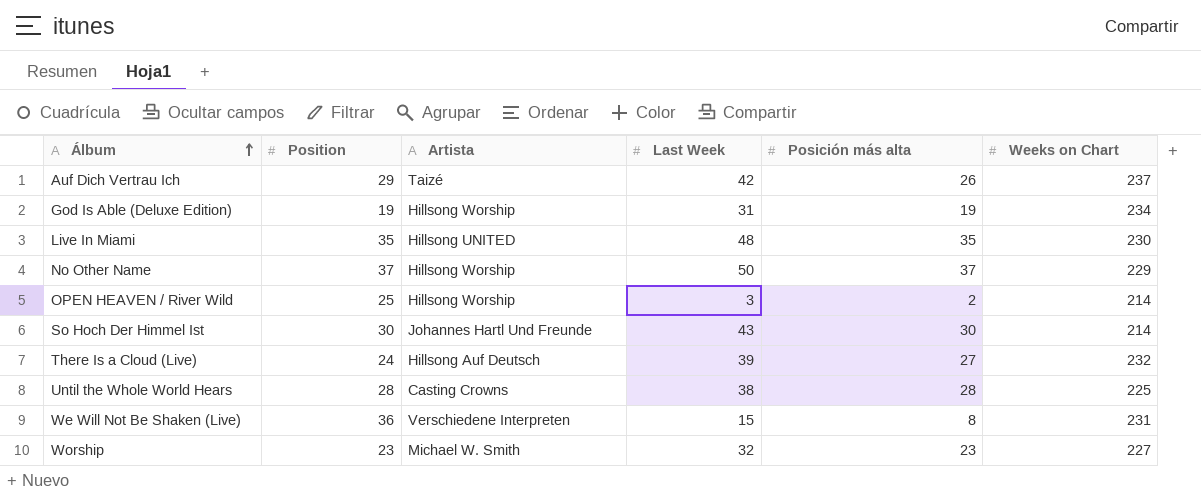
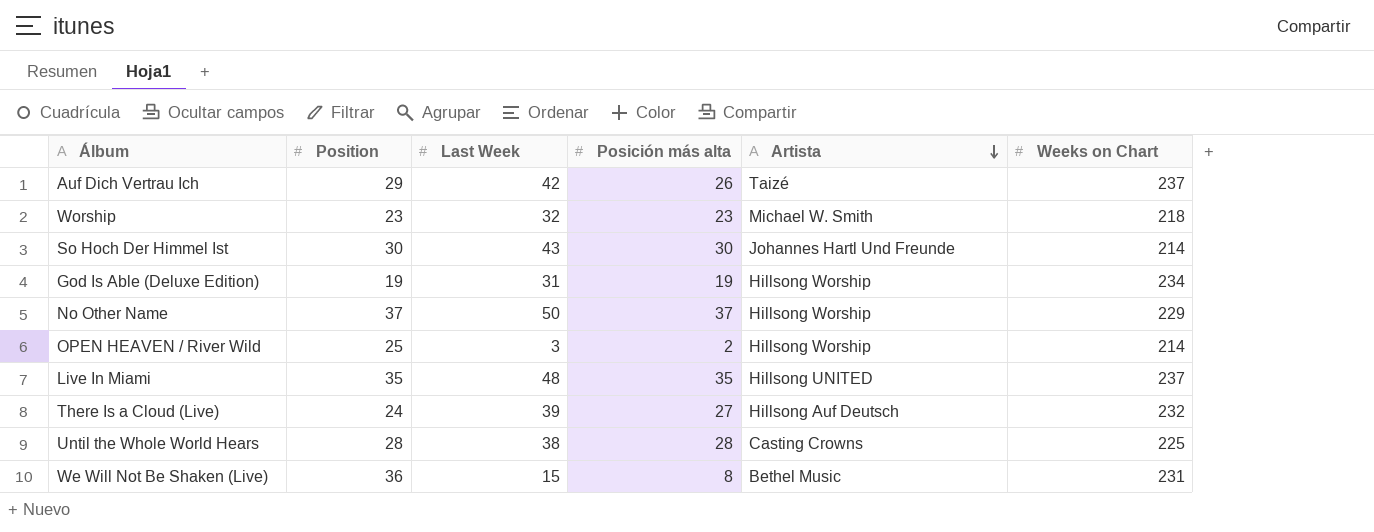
row order: Álbum ascending -> Artista descending
column Artista | position: 3 -> 5
Worship | Weeks on Chart: 227 -> 218
Live In Miami | Weeks on Chart: 230 -> 237
We Will Not Be Shaken (Live) | Artista: Verschiedene Interpreten -> Bethel Music

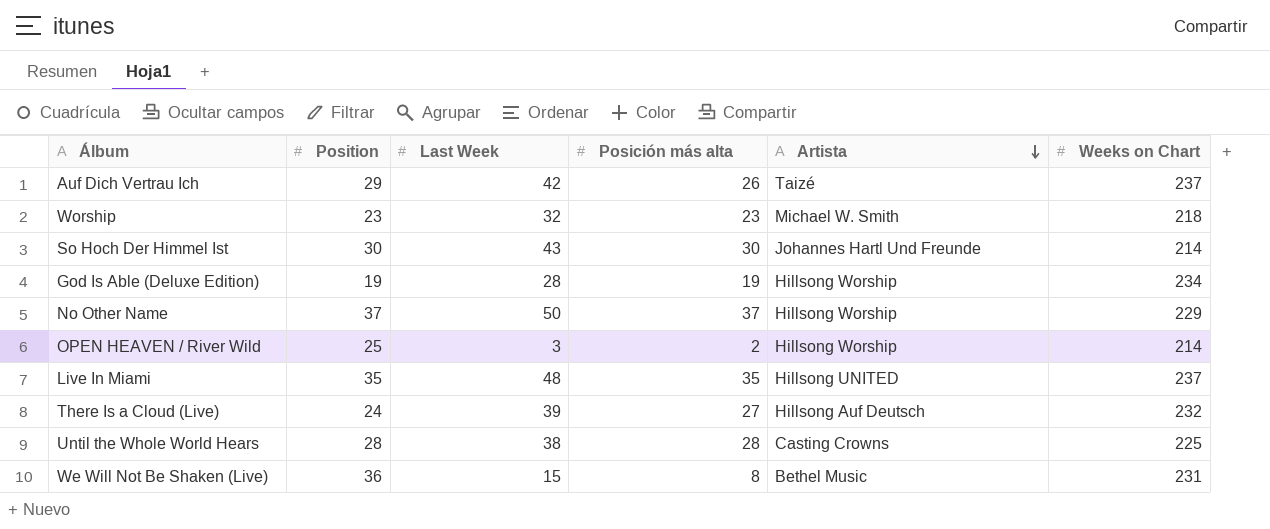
God Is Able (Deluxe Edition) | Last Week: 31 -> 28

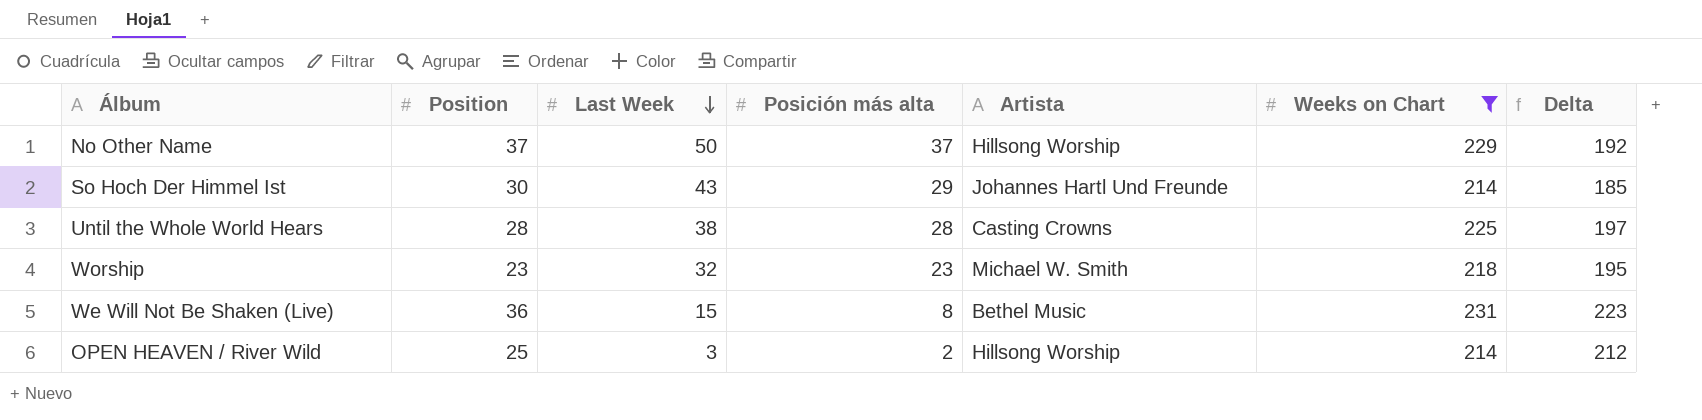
filter: none -> Weeks on Chart <= 231
row order: Artista descending -> Last Week descending
column Delta | formula: none -> [Weeks on Chart] - [Posición más alta]
So Hoch Der Himmel Ist | Posición más alta: 30 -> 29

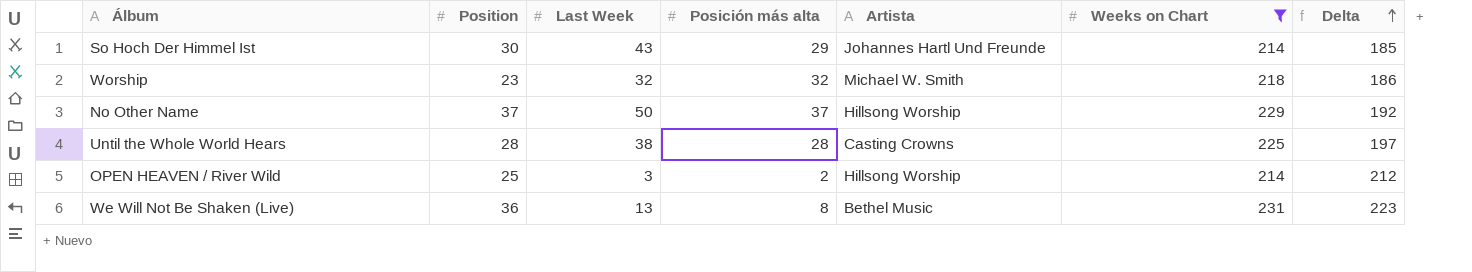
row order: Last Week descending -> Delta ascending
Worship | Posición más alta: 23 -> 32
Worship | Delta: 195 -> 186
We Will Not Be Shaken (Live) | Last Week: 15 -> 13

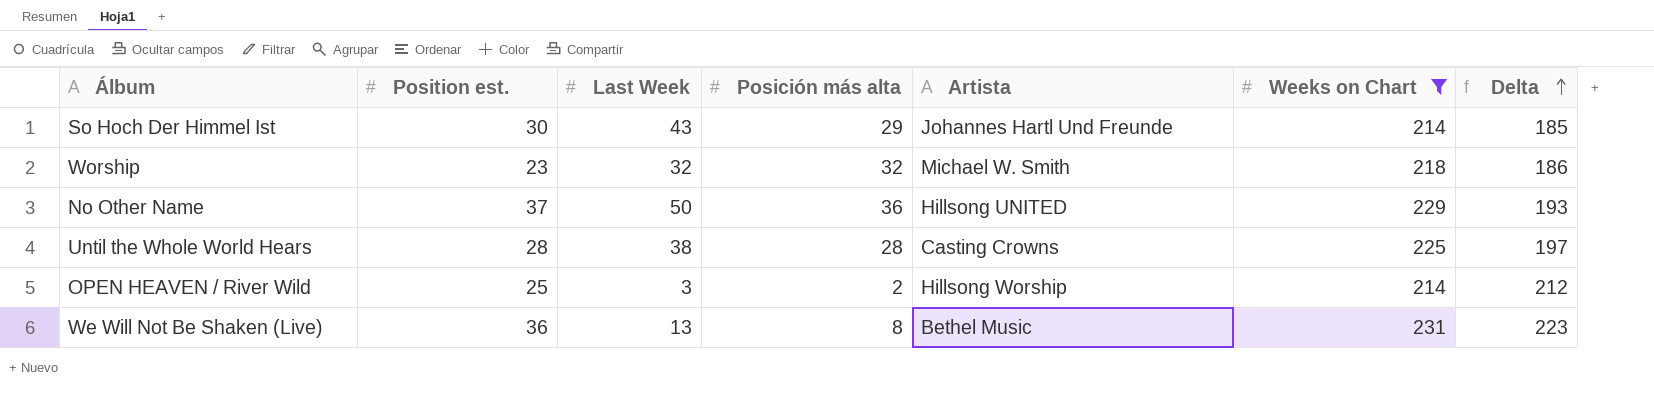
column name: Position -> Position est.
No Other Name | Posición más alta: 37 -> 36
No Other Name | Artista: Hillsong Worship -> Hillsong UNITED
No Other Name | Delta: 192 -> 193

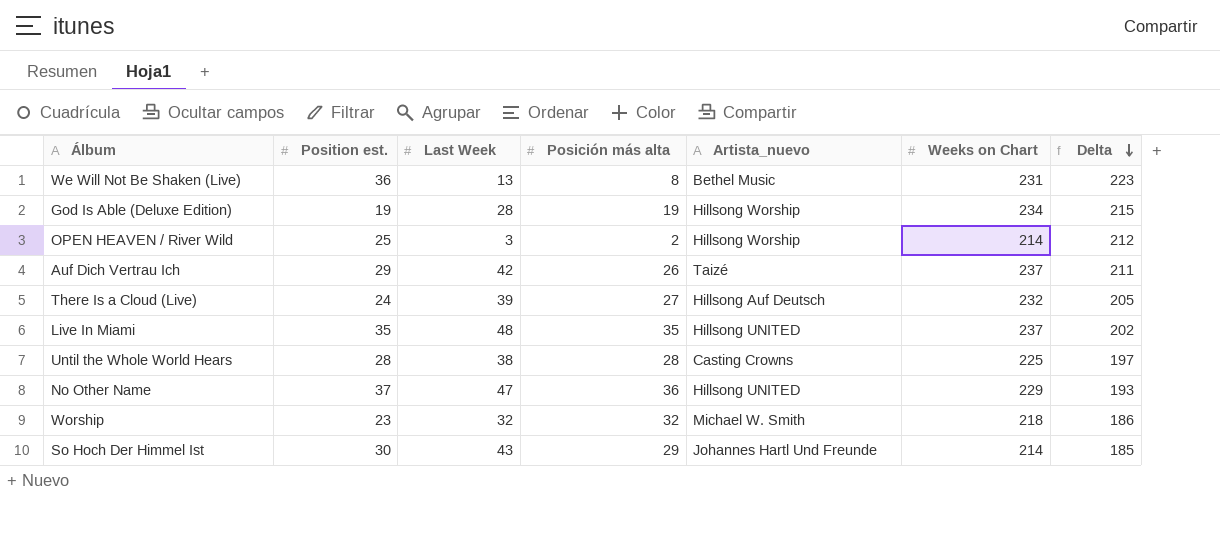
filter: Weeks on Chart <= 231 -> none
row order: Delta ascending -> Delta descending
column name: Artista -> Artista_nuevo
No Other Name | Last Week: 50 -> 47

